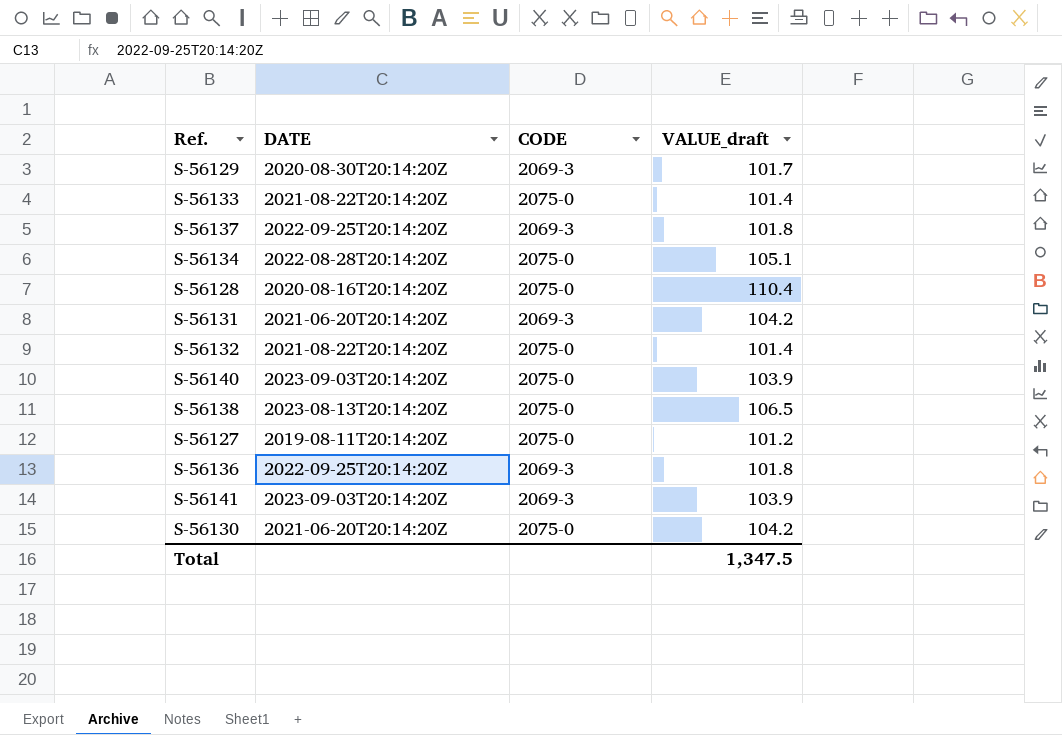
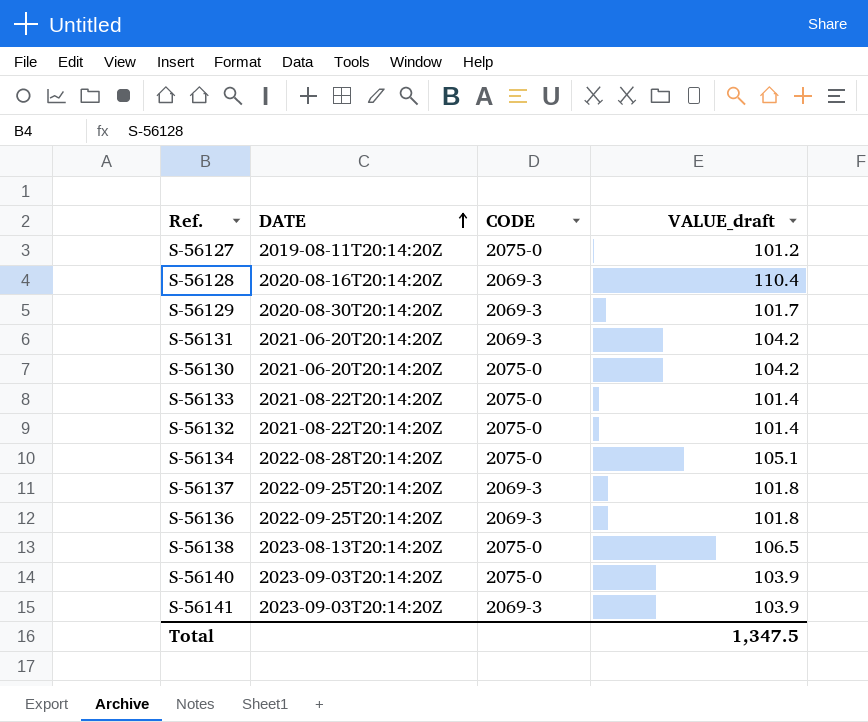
row order: none -> DATE ascending
S-56128 | CODE: 2075-0 -> 2069-3

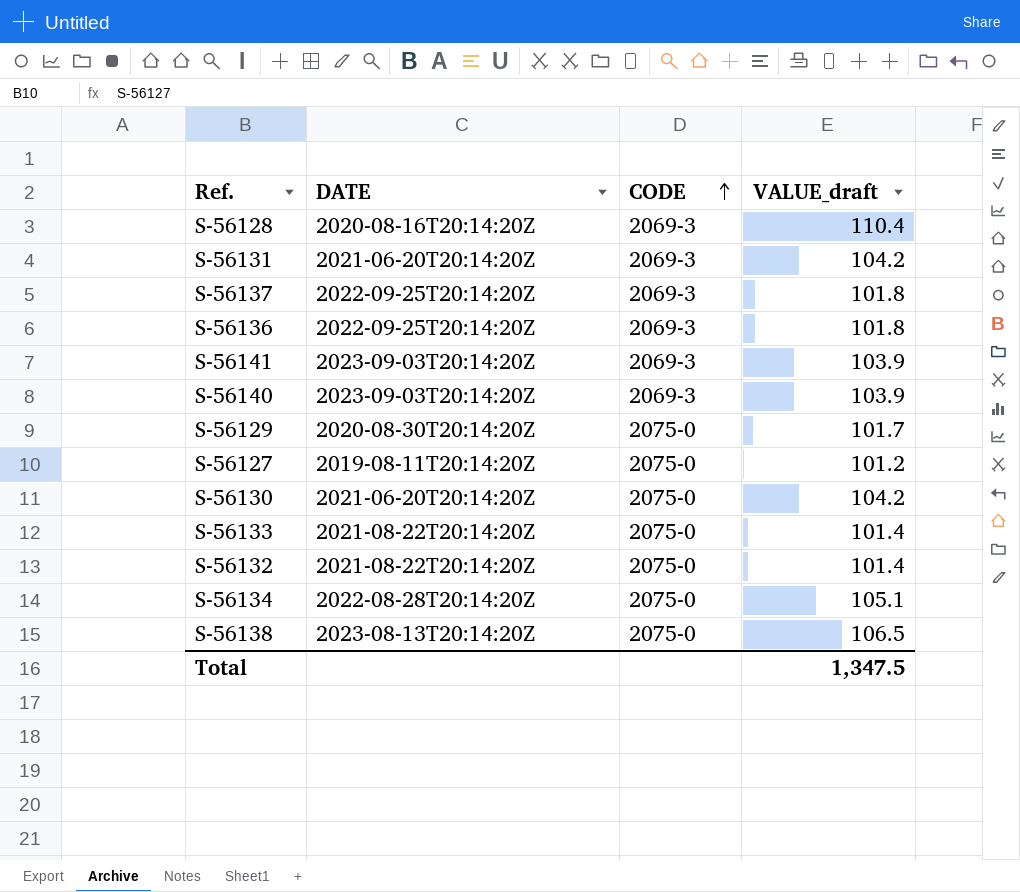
row order: DATE ascending -> CODE ascending
S-56140 | CODE: 2075-0 -> 2069-3
S-56129 | CODE: 2069-3 -> 2075-0

